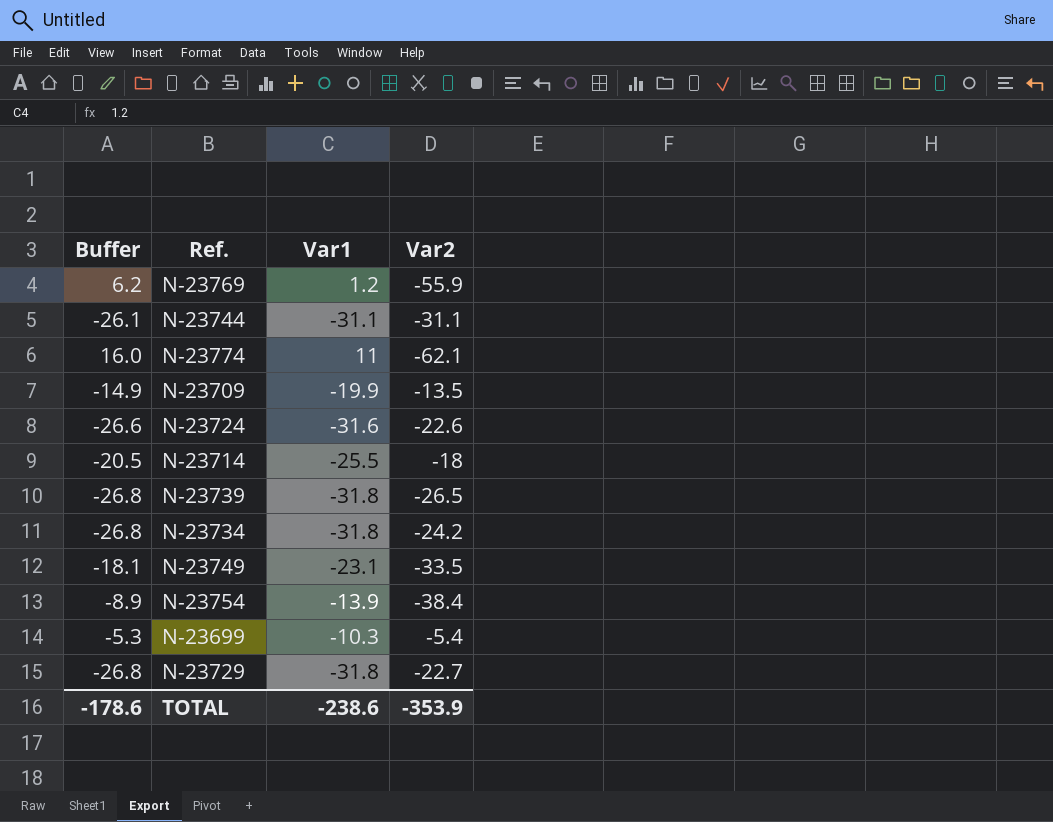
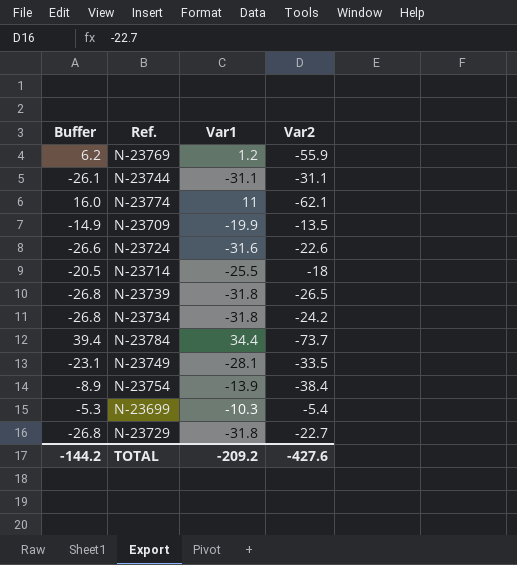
row N-23784: none -> 39.4 | 34.4 | -73.7
N-23749 | Buffer: -18.1 -> -23.1
N-23749 | Var1: -23.1 -> -28.1
TOTAL | Buffer: -178.6 -> -144.2
TOTAL | Var1: -238.6 -> -209.2
TOTAL | Var2: -353.9 -> -427.6

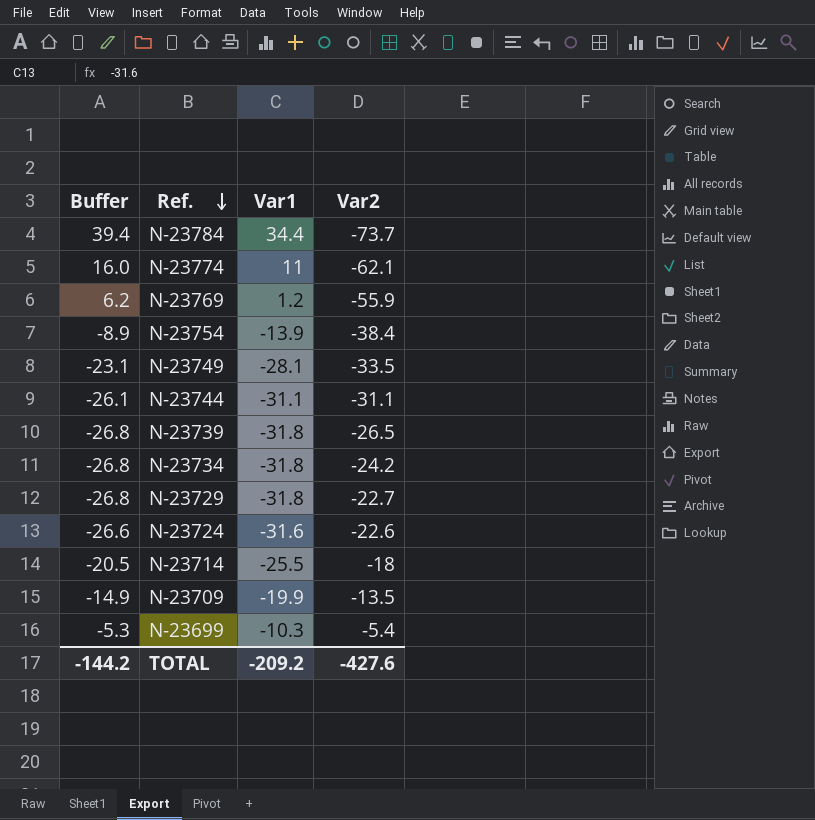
row order: none -> Ref. descending

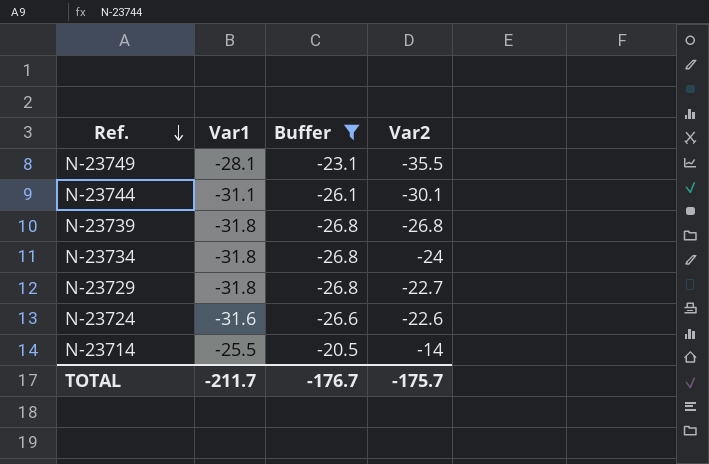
filter: none -> Buffer <= -20.5
column Buffer | position: 1 -> 3
N-23749 | Var2: -33.5 -> -35.5
N-23744 | Var2: -31.1 -> -30.1
N-23739 | Var2: -26.5 -> -26.8
N-23734 | Var2: -24.2 -> -24
N-23714 | Var2: -18 -> -14
TOTAL | Var1: -209.2 -> -211.7
TOTAL | Buffer: -144.2 -> -176.7
TOTAL | Var2: -427.6 -> -175.7

